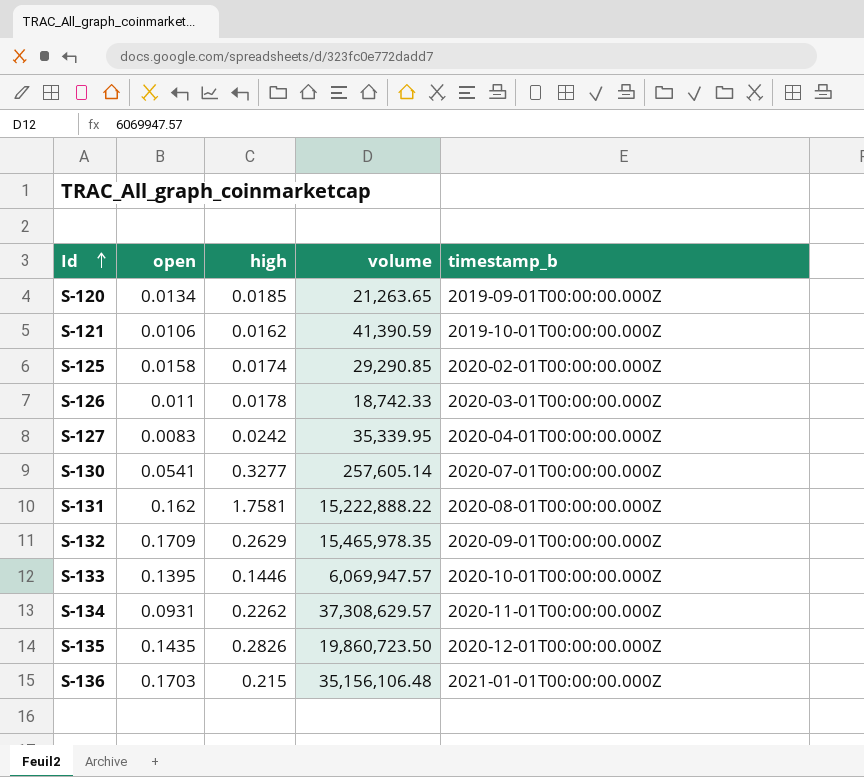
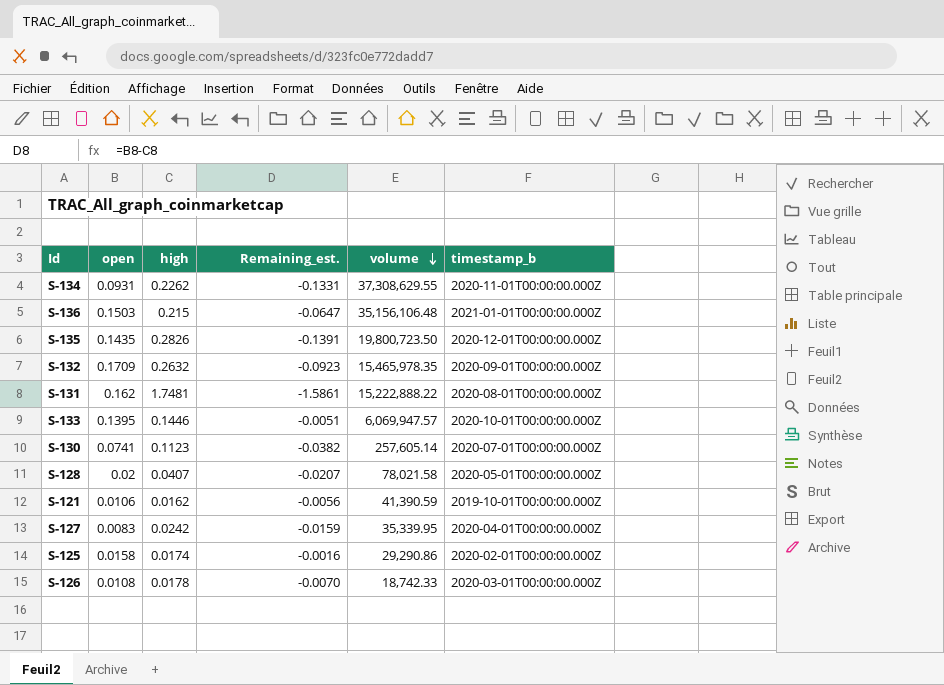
row order: Id ascending -> volume descending
column Remaining_est. | formula: none -> [open] - [high]
row S-120: 0.0134 | 0.0185 | 21,263.65 | 2019-09-01T00:00:00.000Z -> none
S-134 | volume: 37,308,629.57 -> 37,308,629.55
S-136 | open: 0.1703 -> 0.1503
S-135 | volume: 19,860,723.50 -> 19,800,723.50
S-132 | high: 0.2629 -> 0.2632
S-131 | high: 1.7581 -> 1.7481
S-130 | open: 0.0541 -> 0.0741
S-130 | high: 0.3277 -> 0.1123
row S-128: none -> 0.02 | 0.0407 | -0.0207 | 78,021.58 | 2020-05-01T00:00:00.000Z
S-125 | volume: 29,290.85 -> 29,290.86
S-126 | open: 0.011 -> 0.0108

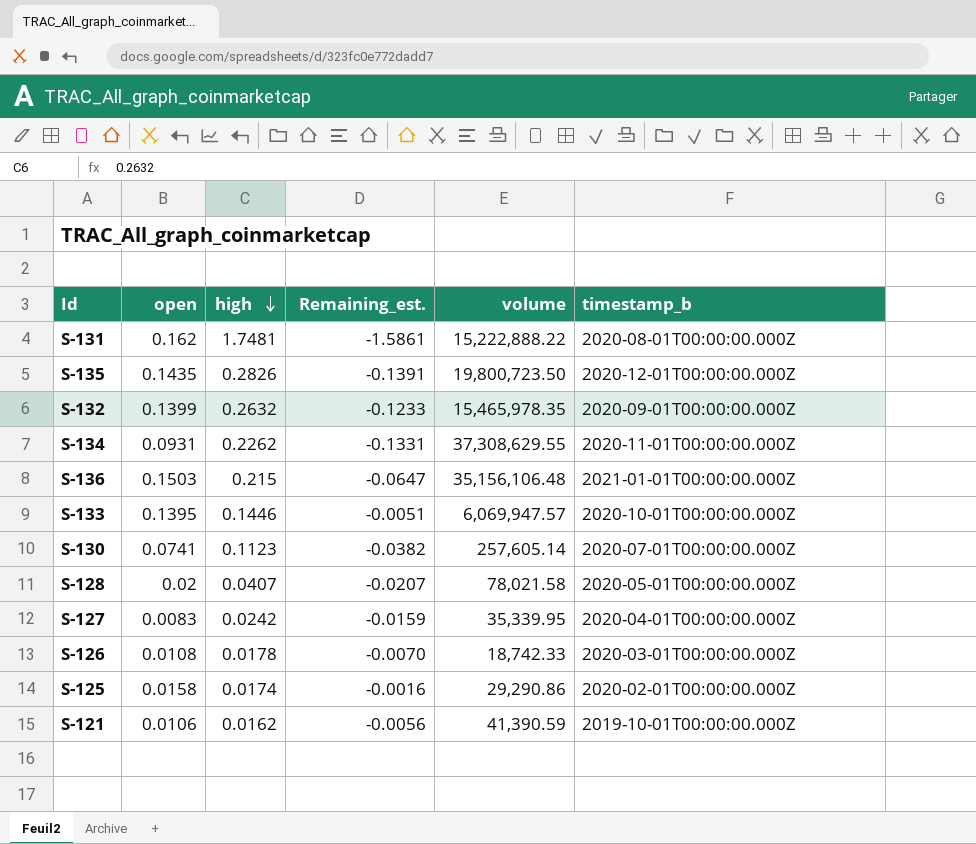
row order: volume descending -> high descending
S-132 | open: 0.1709 -> 0.1399
S-132 | Remaining_est.: -0.0923 -> -0.1233

